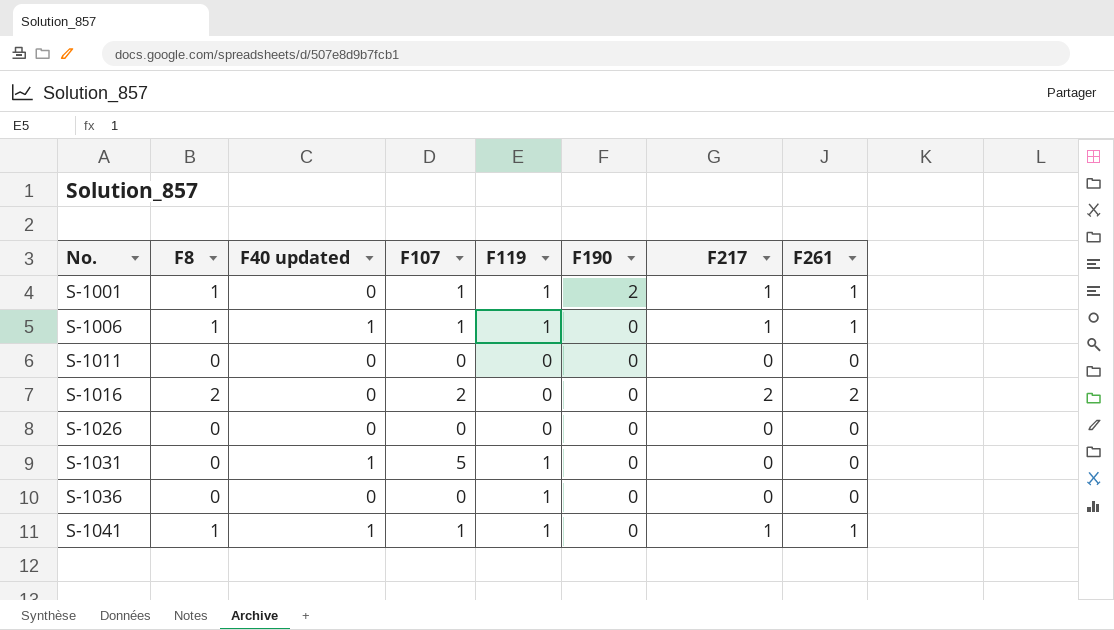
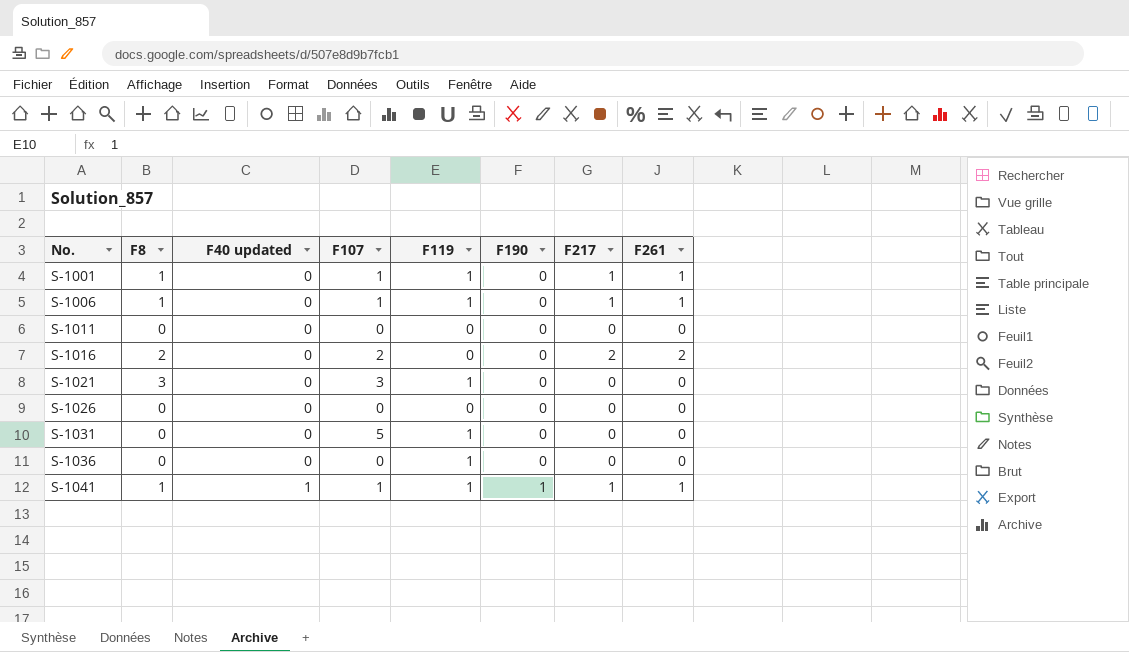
S-1001 | F190: 2 -> 0
S-1006 | F40 updated: 1 -> 0
row S-1021: none -> 3 | 0 | 3 | 1 | 0 | 0 | 0
S-1031 | F40 updated: 1 -> 0
S-1041 | F190: 0 -> 1

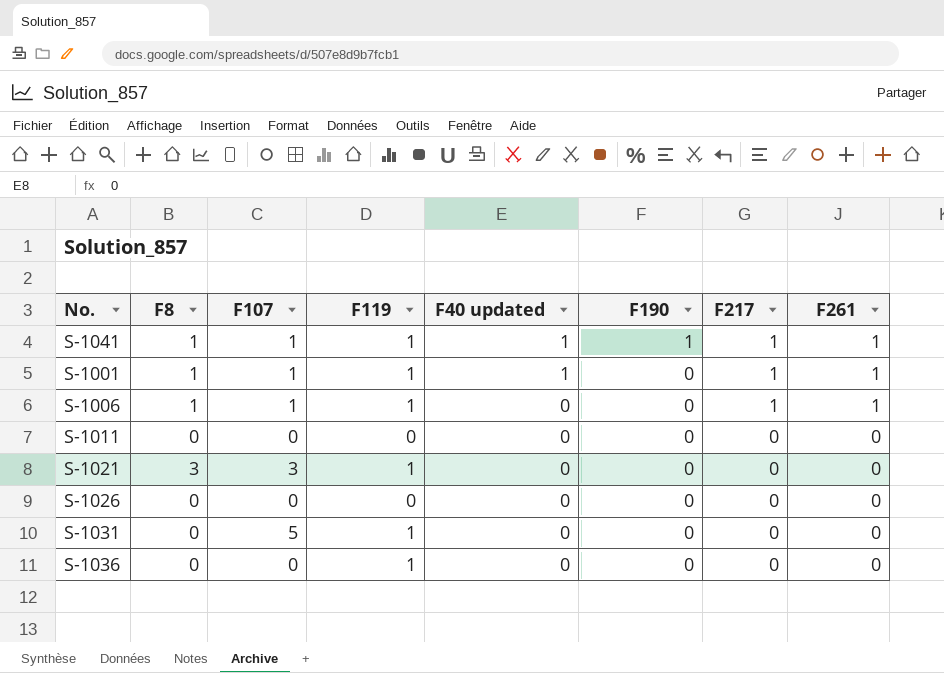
row order: No. ascending -> F40 updated descending
column F40 updated | position: 3 -> 5
row S-1016: 2 | 0 | 2 | 0 | 0 | 2 | 2 -> none
S-1001 | F40 updated: 0 -> 1

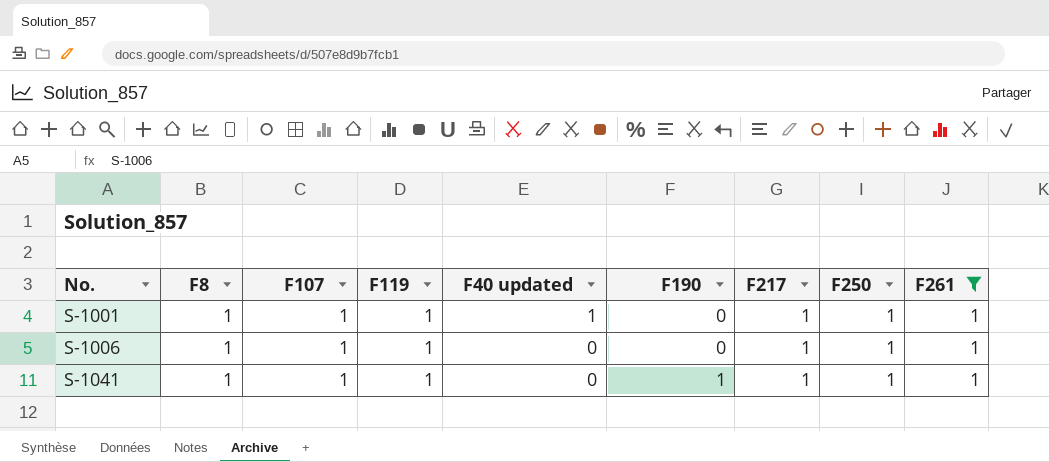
filter: none -> F261 = 1
row order: F40 updated descending -> No. ascending
column F250 | position: none -> 8
S-1041 | F40 updated: 1 -> 0

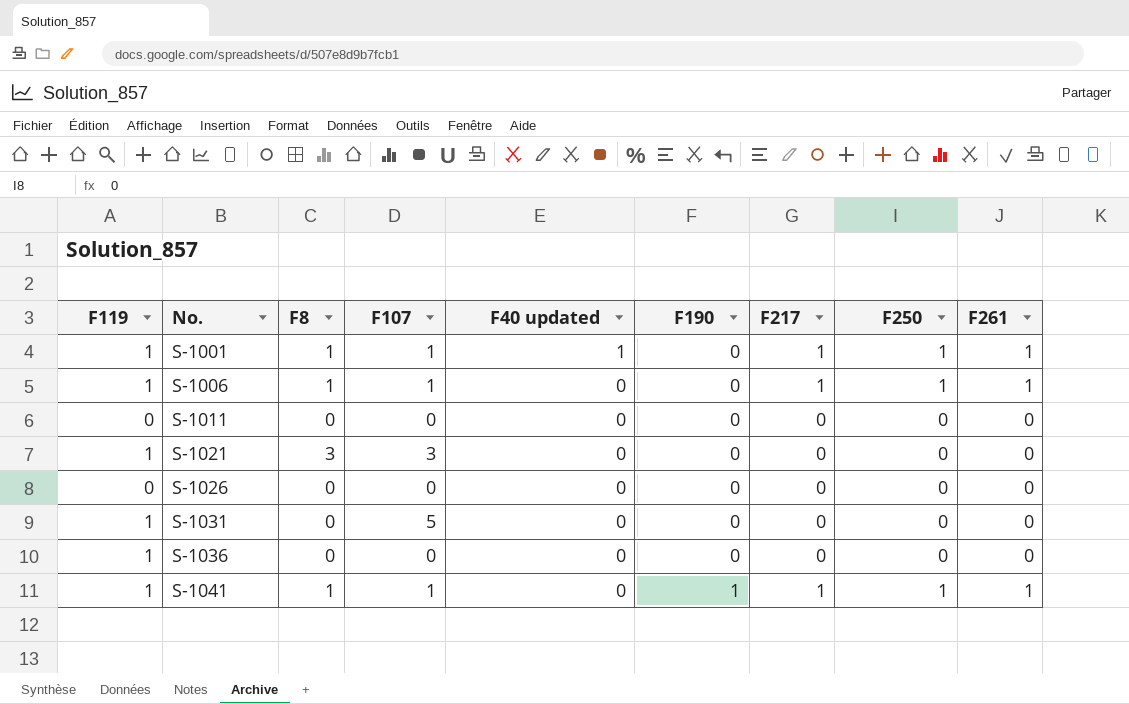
filter: F261 = 1 -> none
column F119 | position: 4 -> 1

